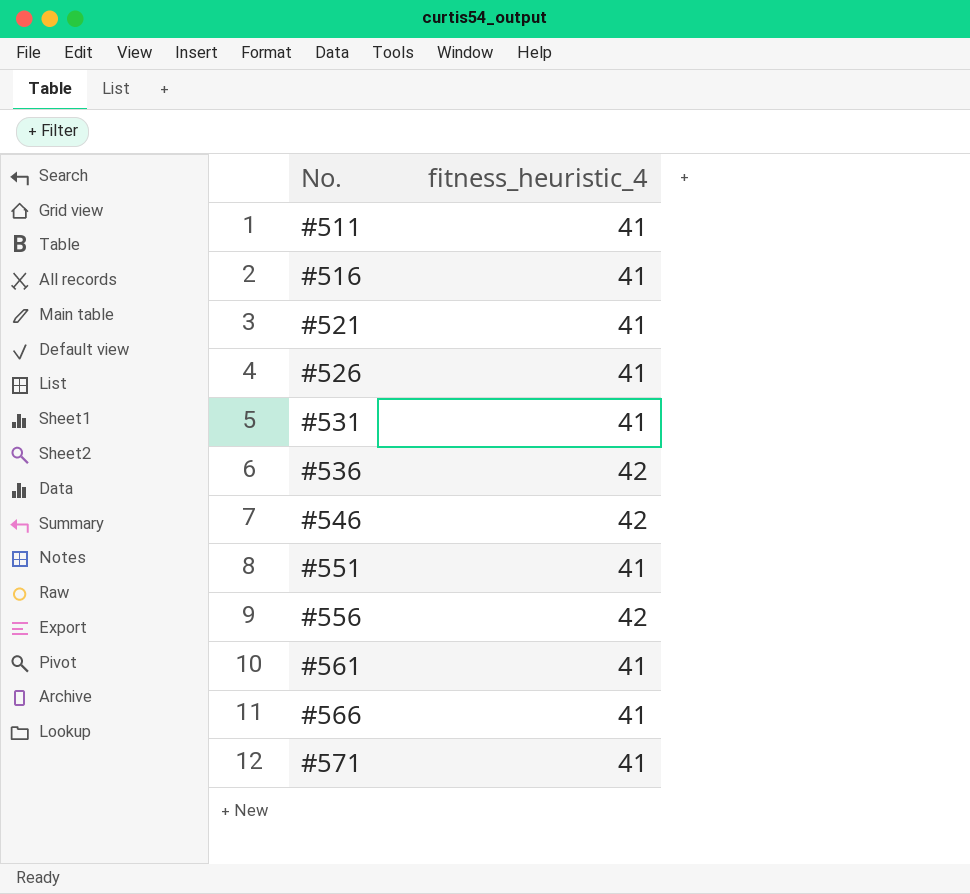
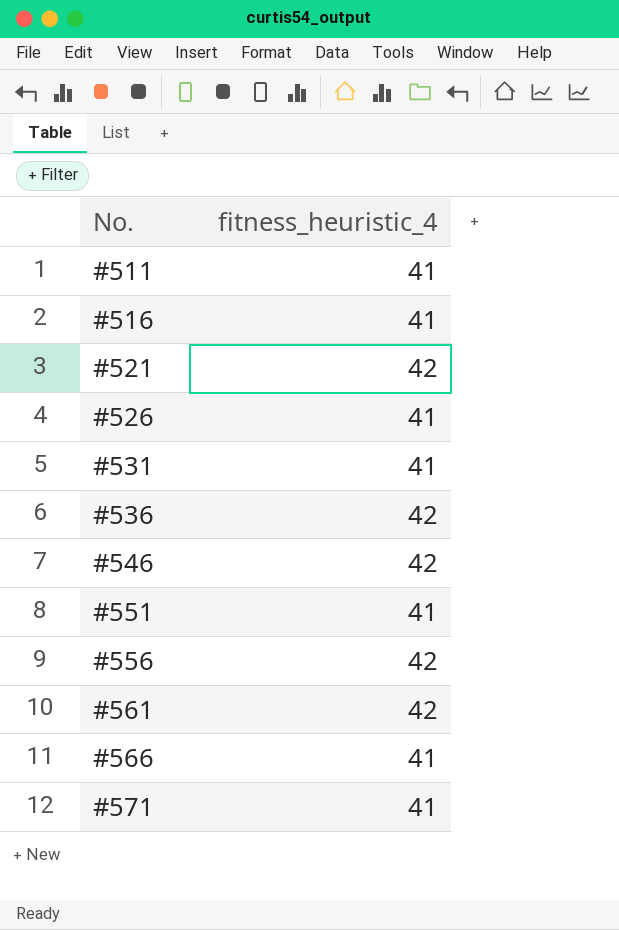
#521 | fitness_heuristic_4: 41 -> 42
#561 | fitness_heuristic_4: 41 -> 42

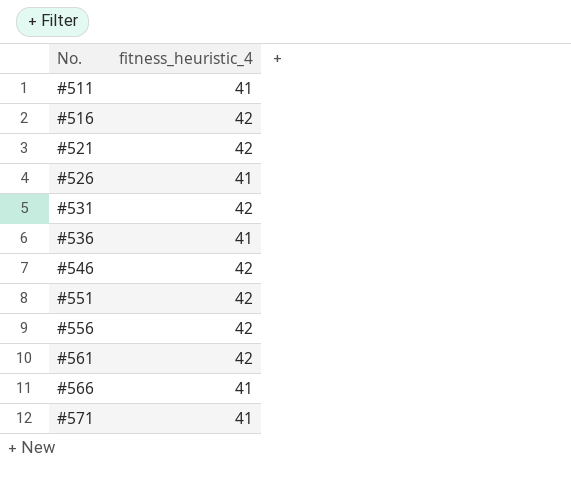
#516 | fitness_heuristic_4: 41 -> 42
#531 | fitness_heuristic_4: 41 -> 42
#536 | fitness_heuristic_4: 42 -> 41
#551 | fitness_heuristic_4: 41 -> 42

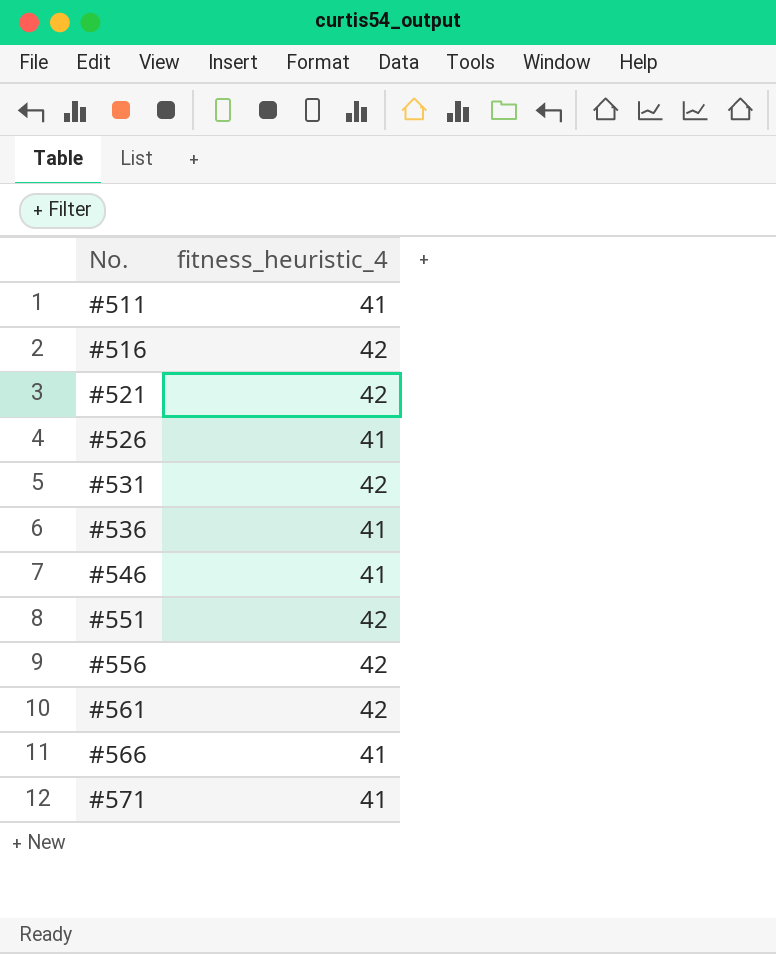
#546 | fitness_heuristic_4: 42 -> 41

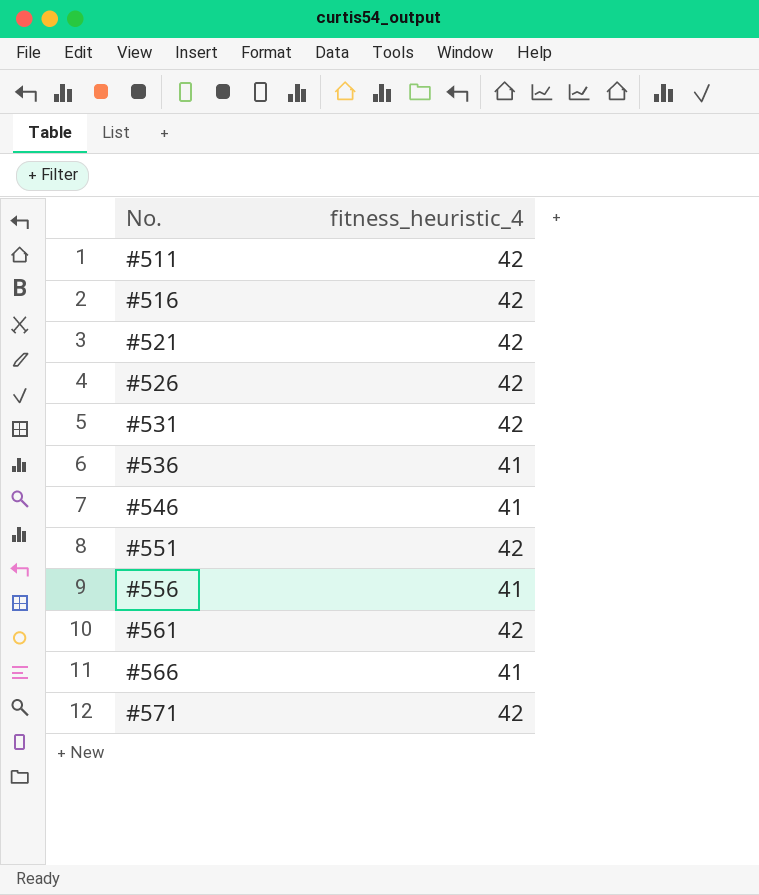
#511 | fitness_heuristic_4: 41 -> 42
#526 | fitness_heuristic_4: 41 -> 42
#556 | fitness_heuristic_4: 42 -> 41
#571 | fitness_heuristic_4: 41 -> 42

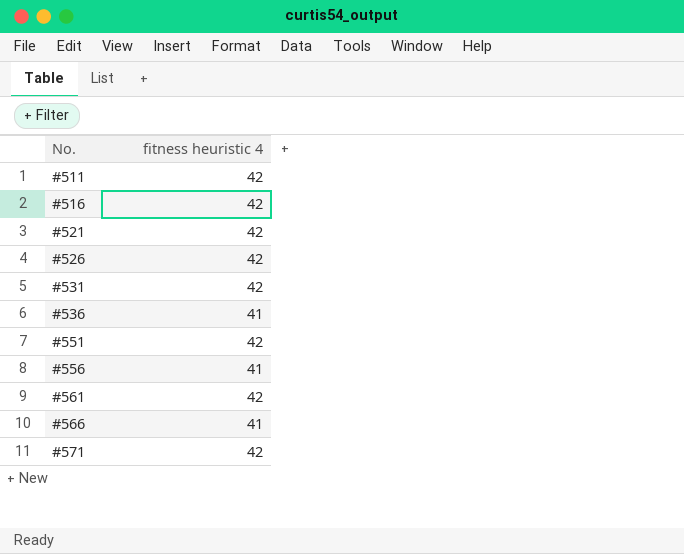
column name: fitness_heuristic_4 -> fitness heuristic 4
row #546: 41 -> none

